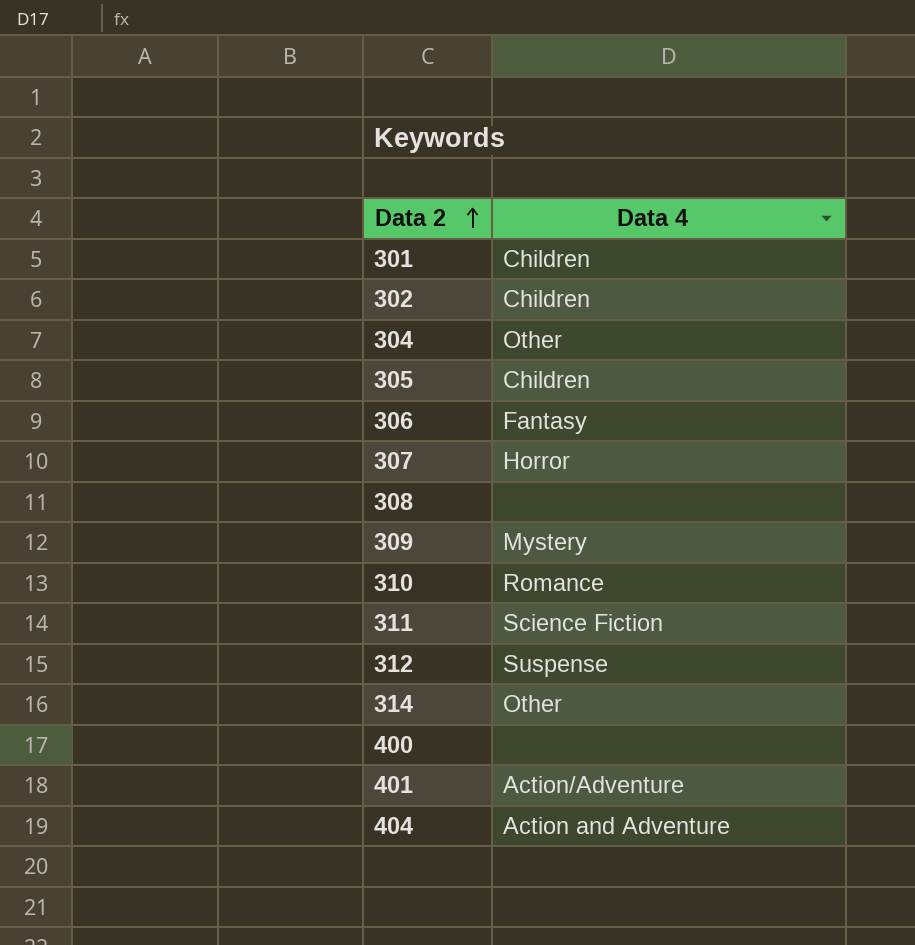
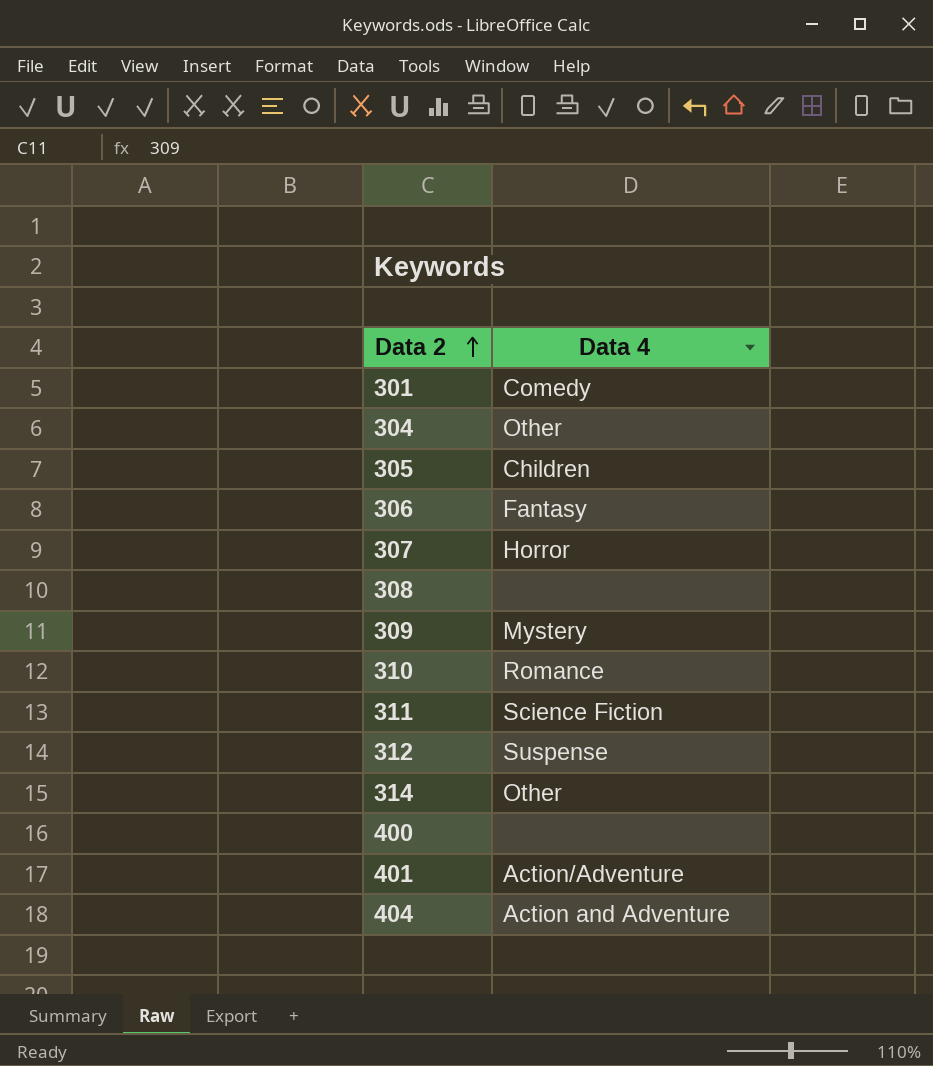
row 302: Children -> none
301 | Data 4: Children -> Comedy

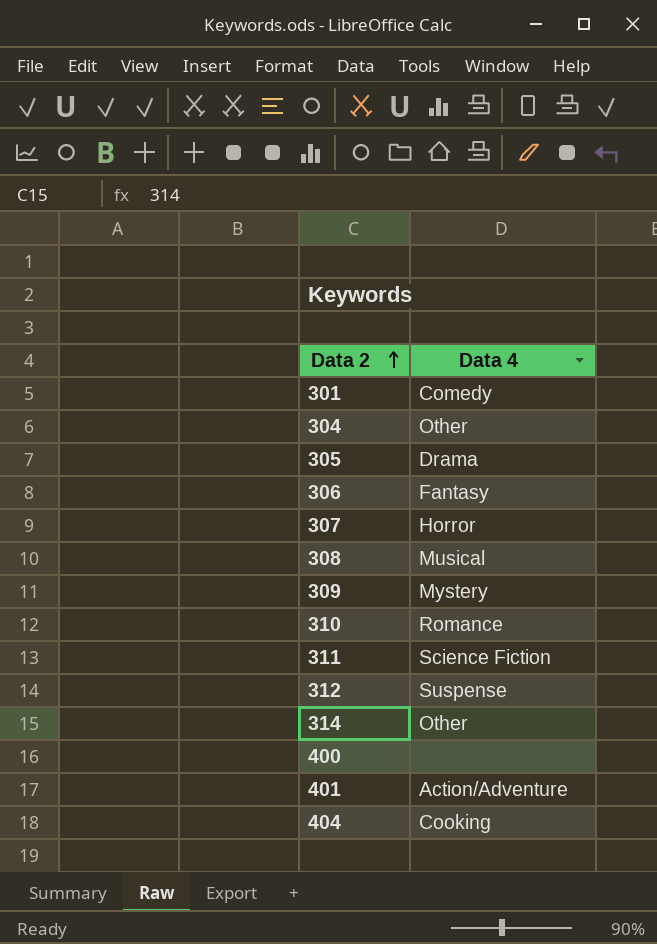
305 | Data 4: Children -> Drama
308 | Data 4: none -> Musical
404 | Data 4: Action and Adventure -> Cooking

